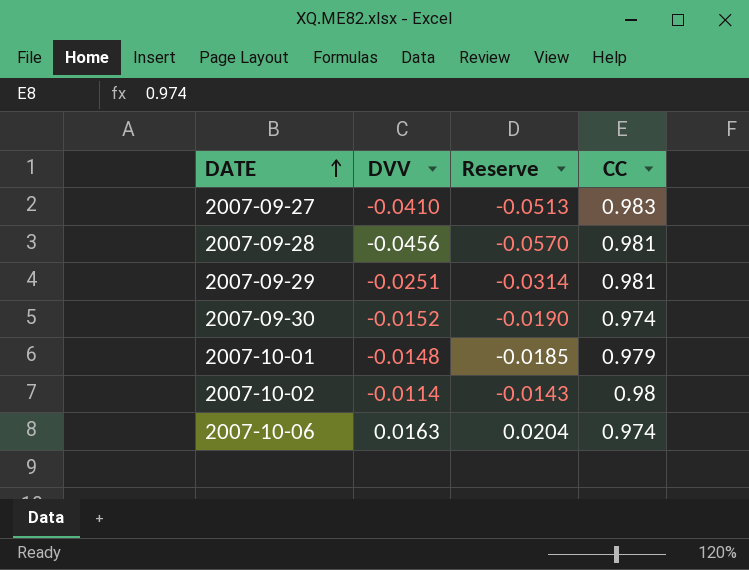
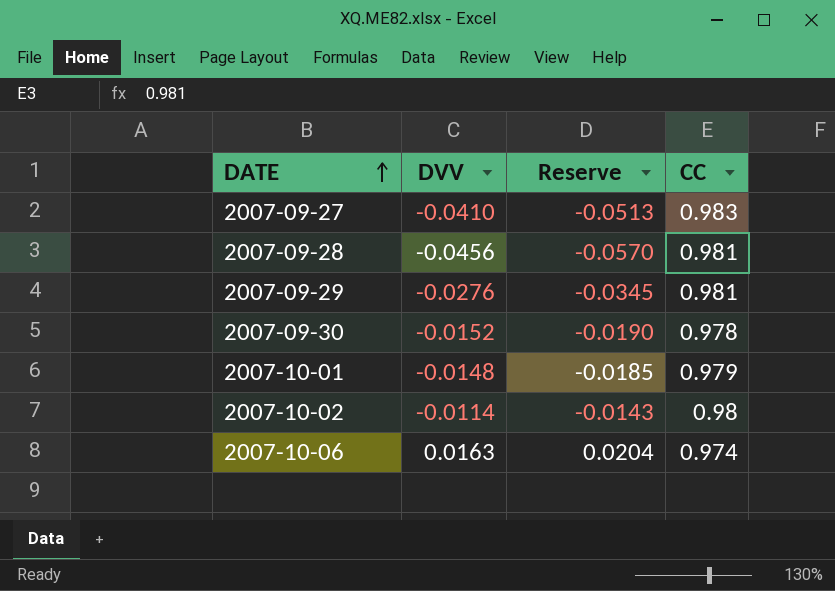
2007-09-29 | DVV: -0.0251 -> -0.0276
2007-09-29 | Reserve: -0.0314 -> -0.0345
2007-09-30 | CC: 0.974 -> 0.978

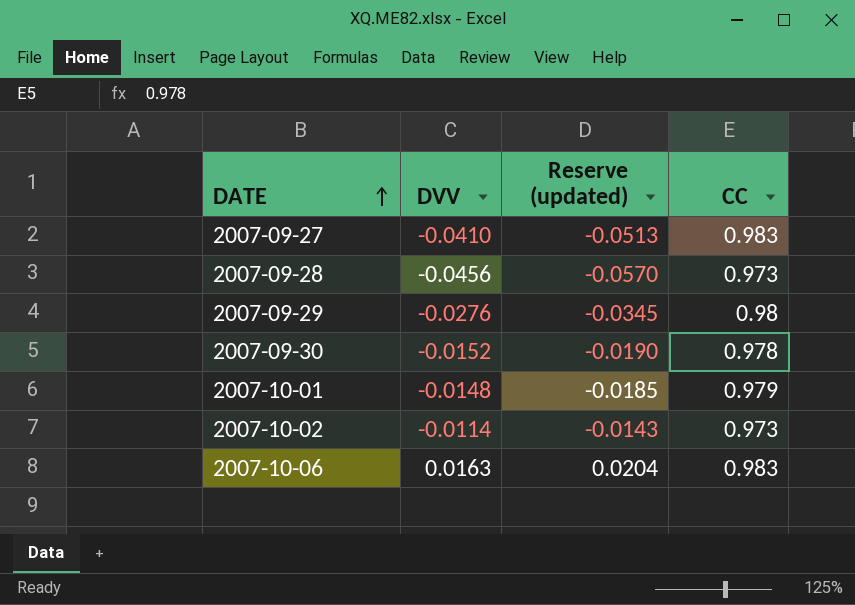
column name: Reserve -> Reserve (updated)
2007-09-28 | CC: 0.981 -> 0.973
2007-09-29 | CC: 0.981 -> 0.98
2007-10-02 | CC: 0.98 -> 0.973
2007-10-06 | CC: 0.974 -> 0.983

